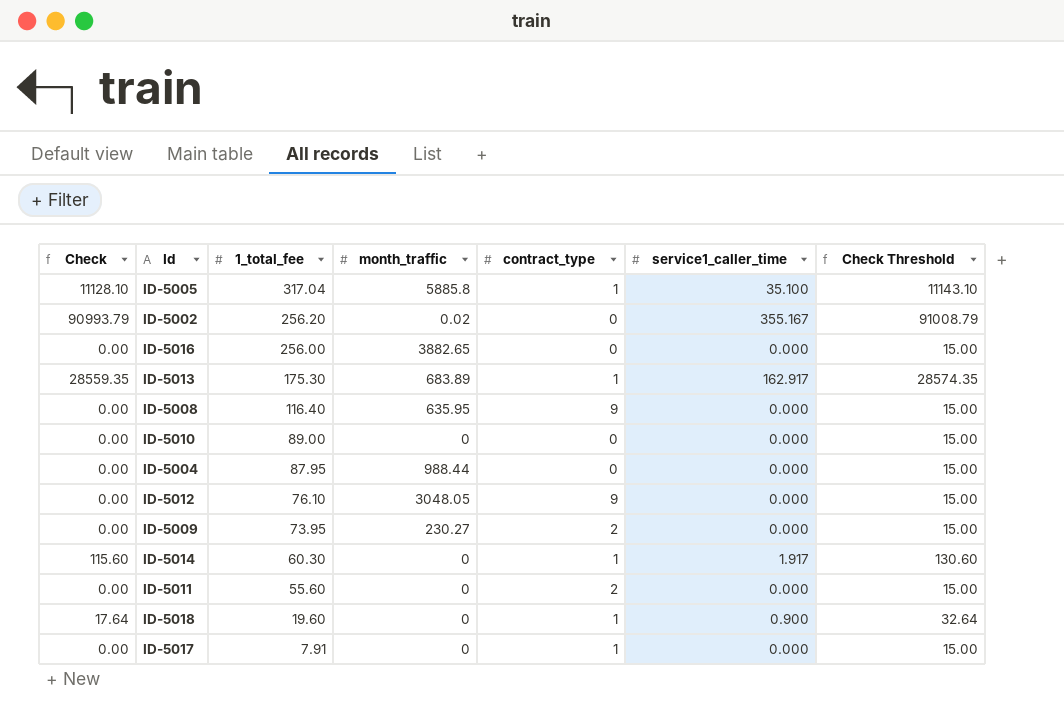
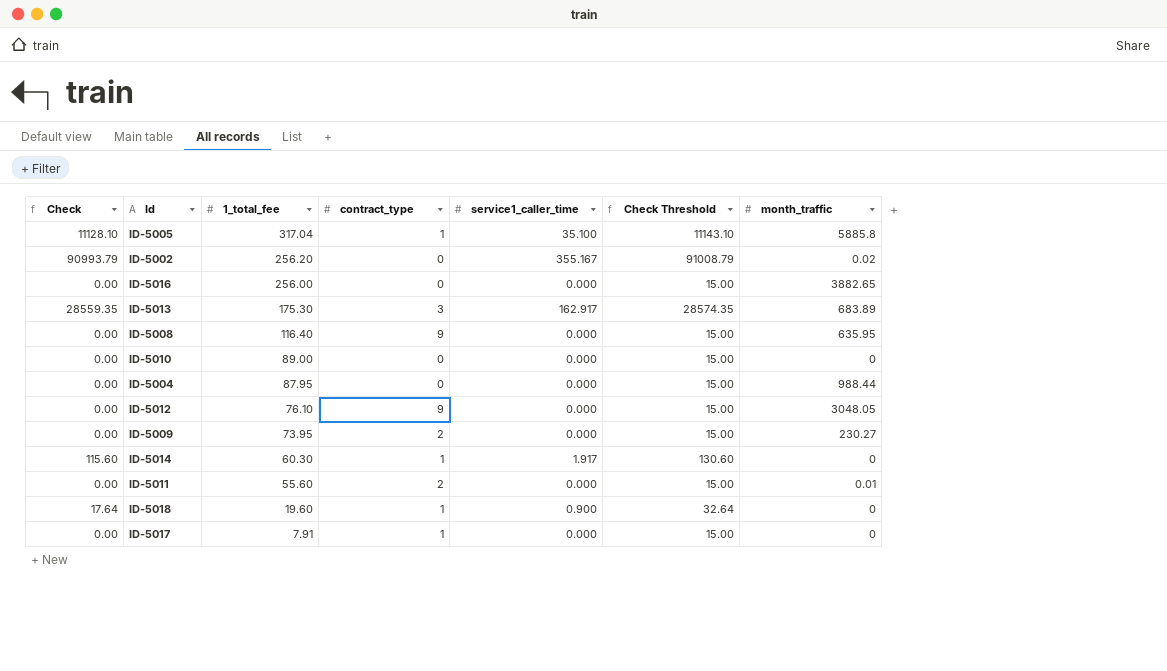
column month_traffic | position: 4 -> 7
ID-5013 | contract_type: 1 -> 3
ID-5011 | month_traffic: 0 -> 0.01

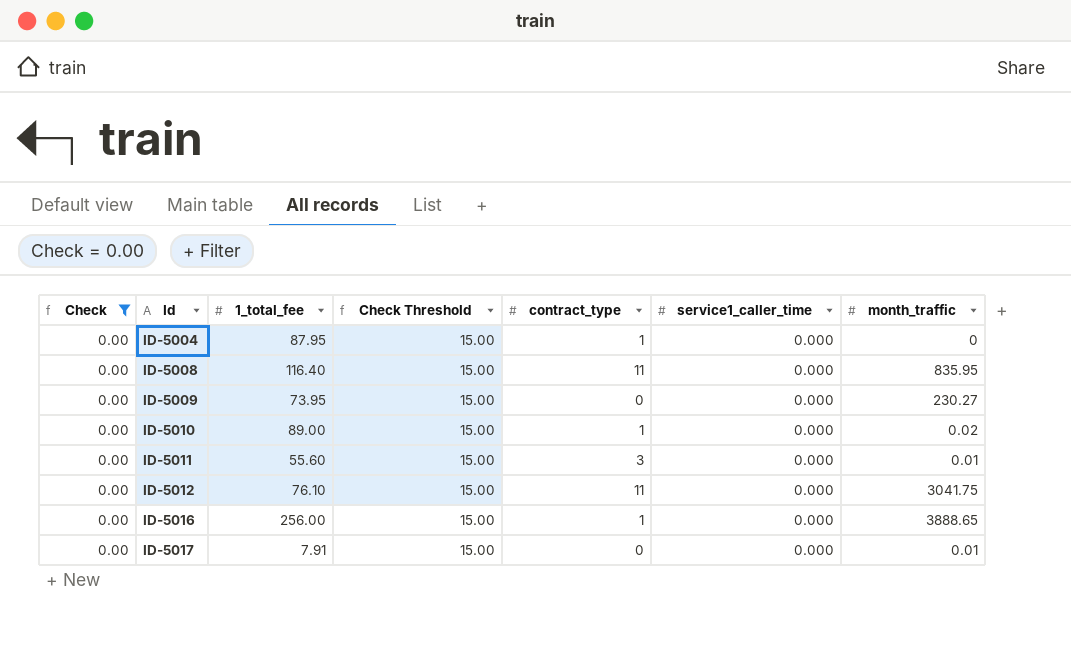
filter: none -> Check = 0.00
row order: 1_total_fee descending -> Id ascending
column Check Threshold | position: 6 -> 4
ID-5004 | contract_type: 0 -> 1
ID-5004 | month_traffic: 988.44 -> 0
ID-5008 | contract_type: 9 -> 11
ID-5008 | month_traffic: 635.95 -> 835.95
ID-5009 | contract_type: 2 -> 0
ID-5010 | contract_type: 0 -> 1
ID-5010 | month_traffic: 0 -> 0.02
ID-5011 | contract_type: 2 -> 3
ID-5012 | contract_type: 9 -> 11
ID-5012 | month_traffic: 3048.05 -> 3041.75
ID-5016 | contract_type: 0 -> 1
ID-5016 | month_traffic: 3882.65 -> 3888.65
ID-5017 | contract_type: 1 -> 0
ID-5017 | month_traffic: 0 -> 0.01

